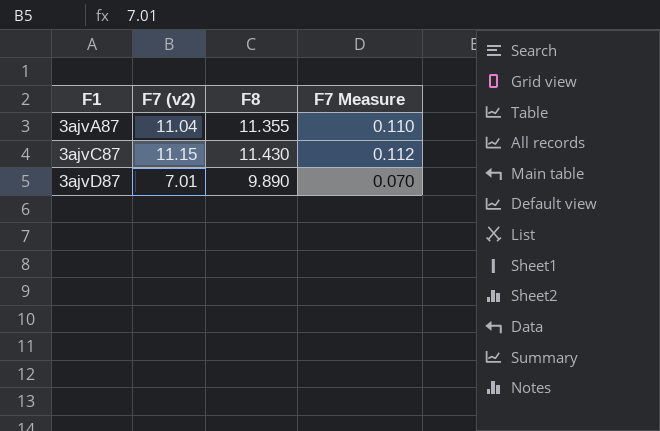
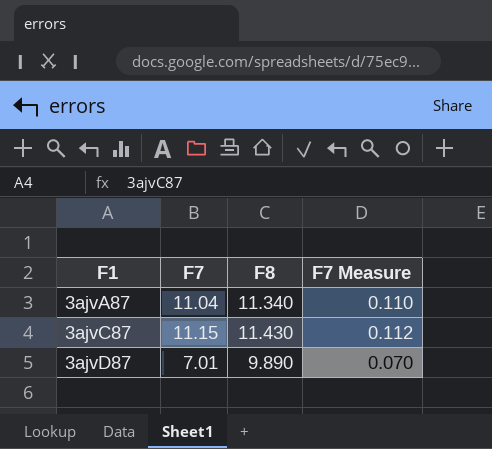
column name: F7 (v2) -> F7
3ajvA87 | F8: 11.355 -> 11.340

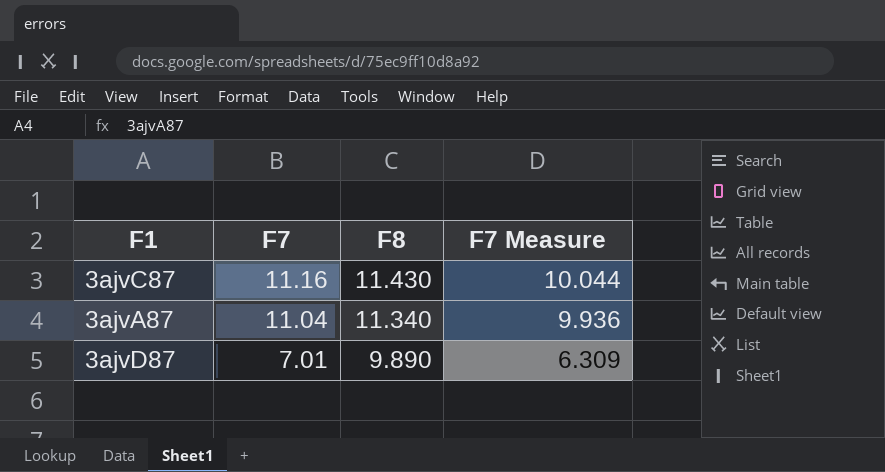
row order: F1 ascending -> F7 descending
column F7 Measure | formula: [F7] * 0.01 -> [F7] * 0.9
3ajvC87 | F7: 11.15 -> 11.16

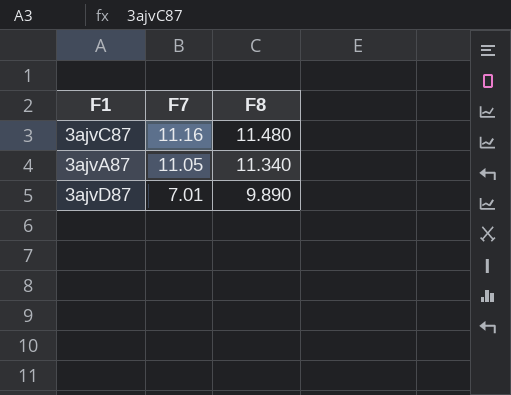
column F7 Measure | formula: [F7] * 0.9 -> none
3ajvC87 | F8: 11.430 -> 11.480
3ajvA87 | F7: 11.04 -> 11.05

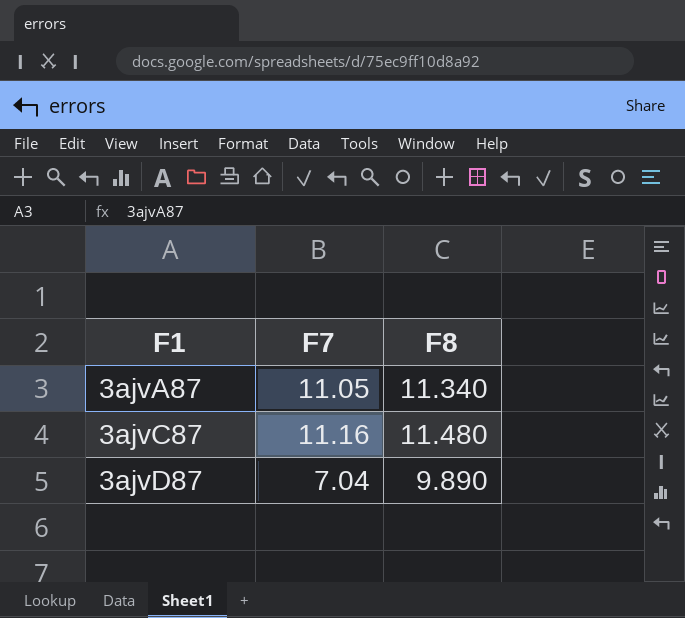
row order: F7 descending -> F1 ascending
3ajvD87 | F7: 7.01 -> 7.04

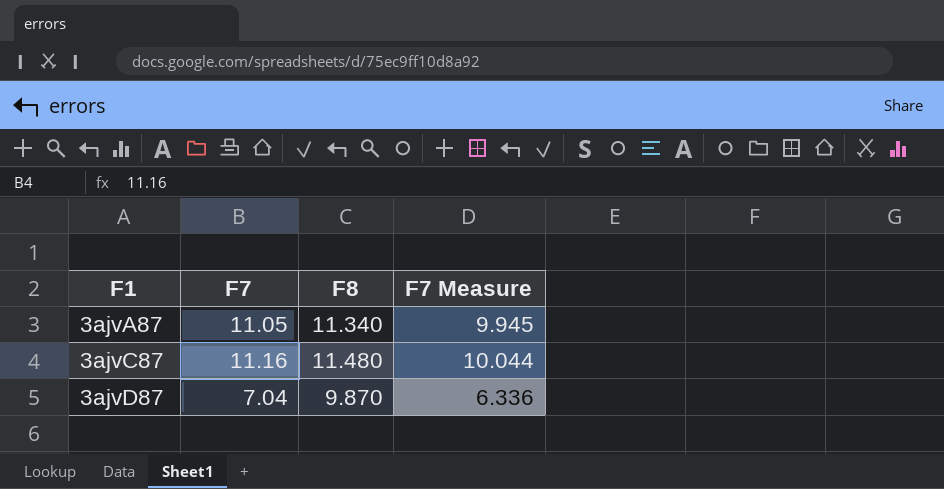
column F7 Measure | formula: none -> [F7] * 0.9
3ajvD87 | F8: 9.890 -> 9.870

